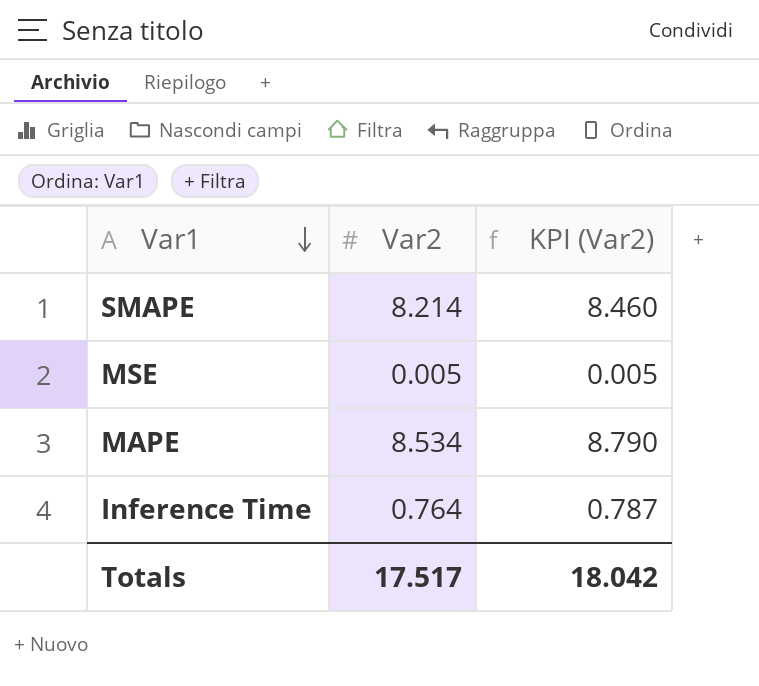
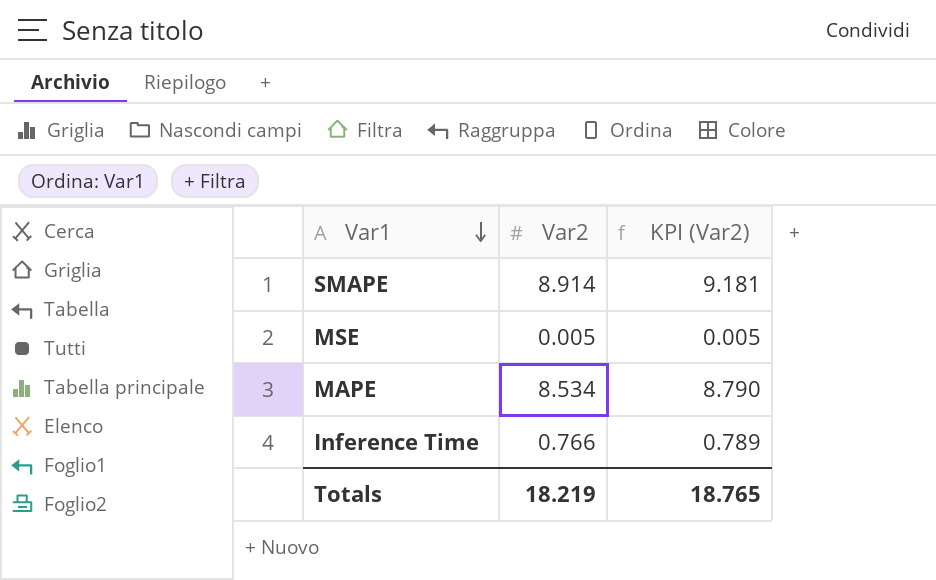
SMAPE | Var2: 8.214 -> 8.914
SMAPE | KPI (Var2): 8.460 -> 9.181
Inference Time | Var2: 0.764 -> 0.766
Inference Time | KPI (Var2): 0.787 -> 0.789
Totals | Var2: 17.517 -> 18.219
Totals | KPI (Var2): 18.042 -> 18.765

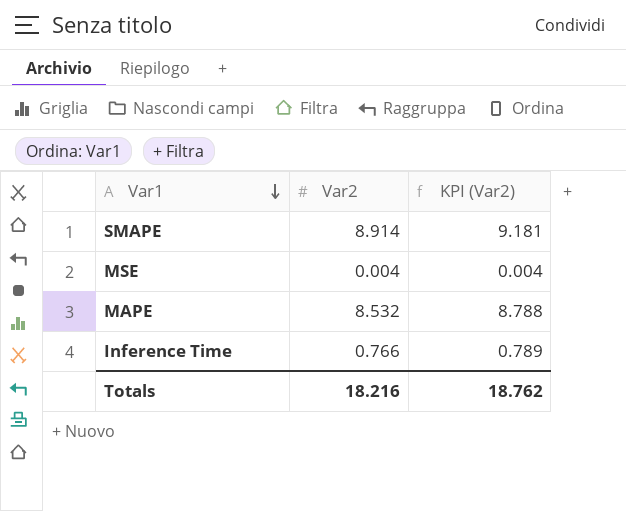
MSE | Var2: 0.005 -> 0.004
MSE | KPI (Var2): 0.005 -> 0.004
MAPE | Var2: 8.534 -> 8.532
MAPE | KPI (Var2): 8.790 -> 8.788
Totals | Var2: 18.219 -> 18.216
Totals | KPI (Var2): 18.765 -> 18.762

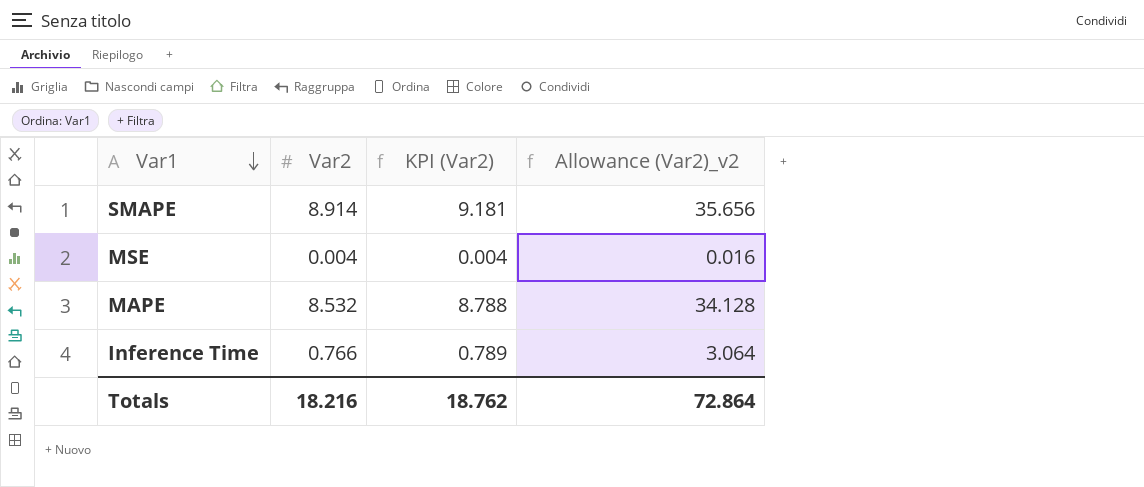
column Allowance (Var2)_v2 | formula: none -> [Var2] * 4

